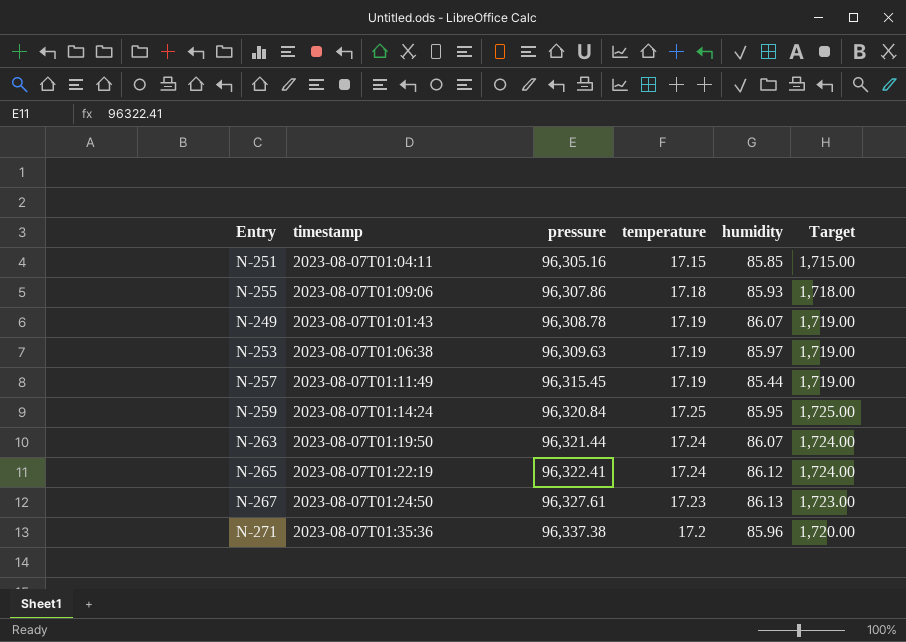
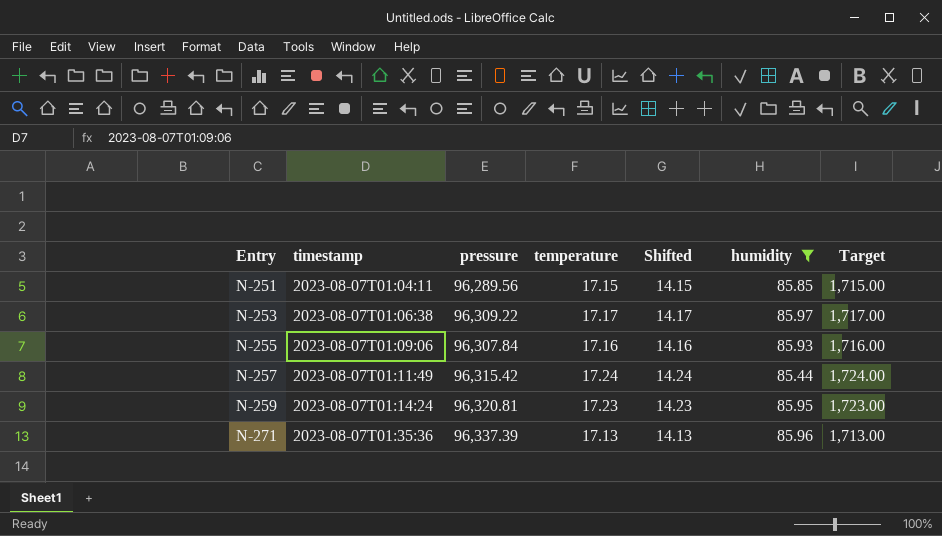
filter: none -> humidity <= 85.97
row order: pressure ascending -> Entry ascending
column Shifted | formula: none -> [temperature] - 3
N-251 | pressure: 96,305.16 -> 96,289.56
N-253 | pressure: 96,309.63 -> 96,309.22
N-253 | temperature: 17.19 -> 17.17
N-253 | Target: 1,719.00 -> 1,717.00
N-255 | pressure: 96,307.86 -> 96,307.84
N-255 | temperature: 17.18 -> 17.16
N-255 | Target: 1,718.00 -> 1,716.00
N-257 | pressure: 96,315.45 -> 96,315.42
N-257 | temperature: 17.19 -> 17.24
N-257 | Target: 1,719.00 -> 1,724.00
N-259 | pressure: 96,320.84 -> 96,320.81
N-259 | temperature: 17.25 -> 17.23
N-259 | Target: 1,725.00 -> 1,723.00
N-271 | pressure: 96,337.38 -> 96,337.39
N-271 | temperature: 17.2 -> 17.13
N-271 | Target: 1,720.00 -> 1,713.00

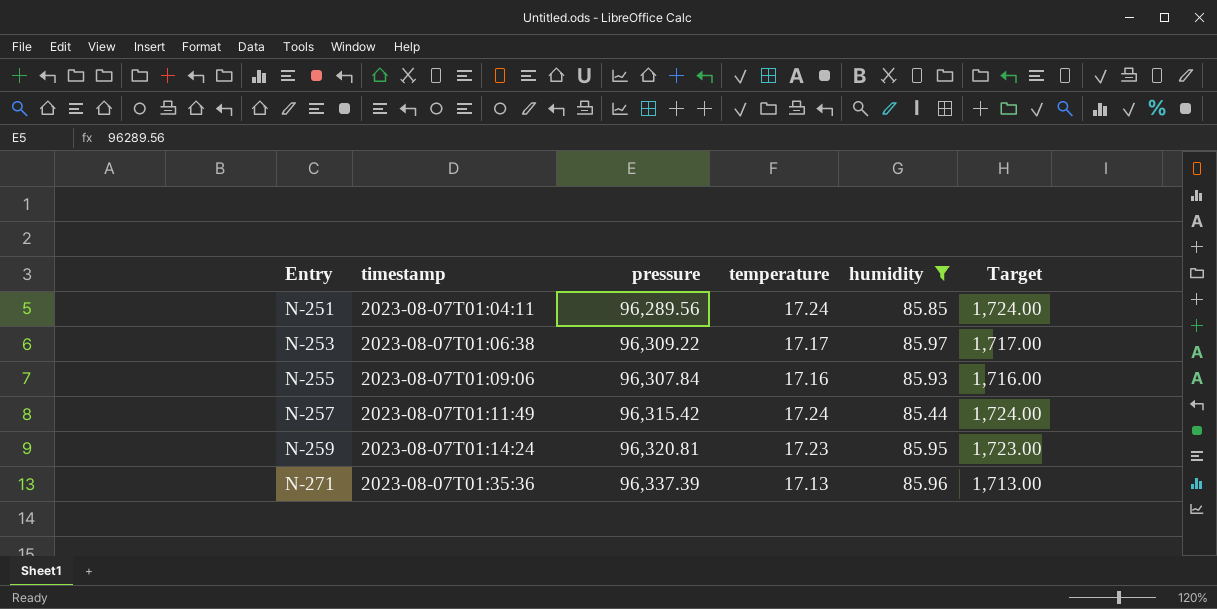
column Shifted | formula: [temperature] - 3 -> none
N-251 | temperature: 17.15 -> 17.24
N-251 | Target: 1,715.00 -> 1,724.00

